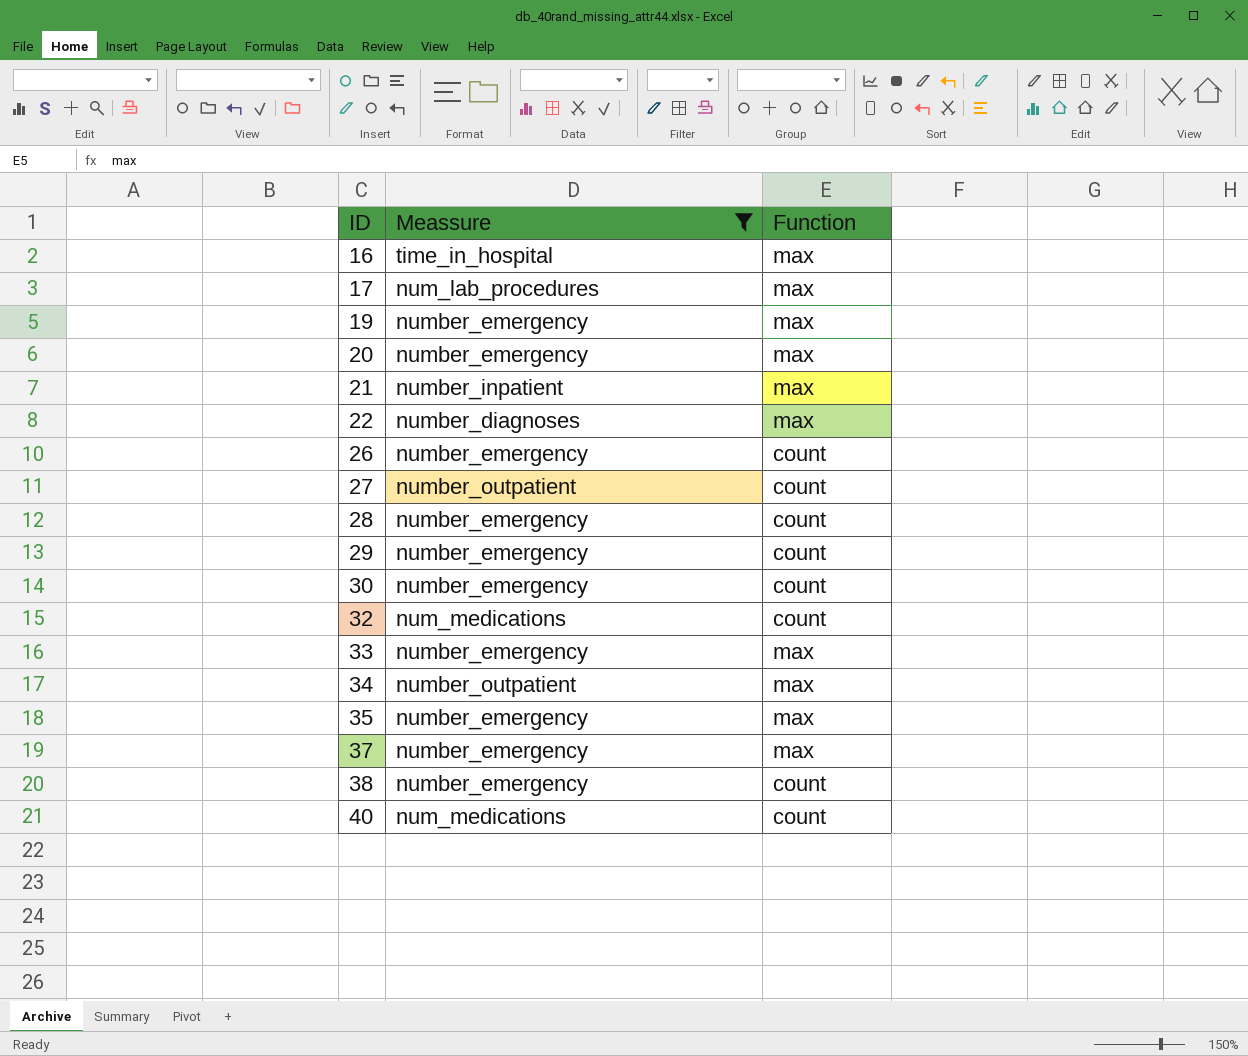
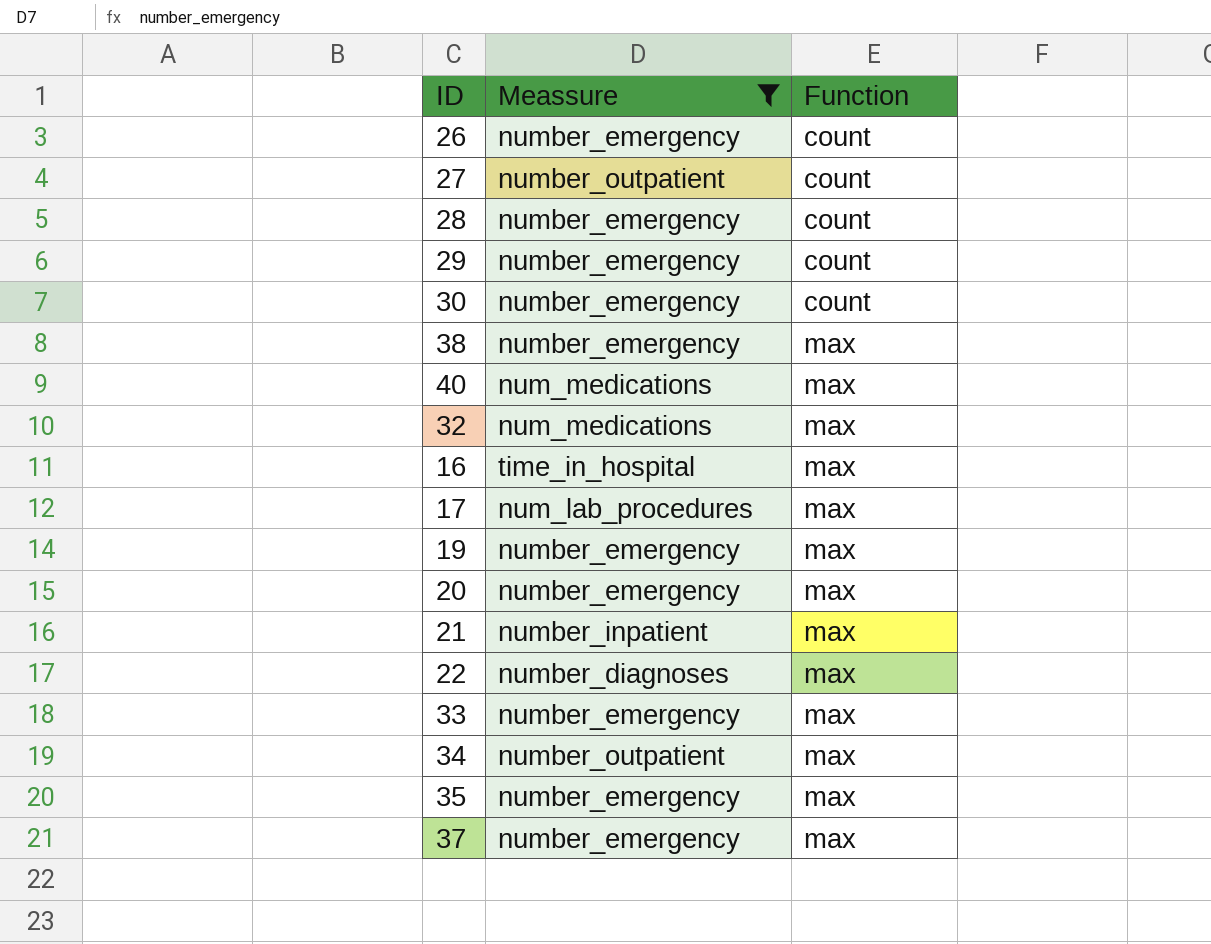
row order: ID ascending -> Function ascending
38 | Function: count -> max
40 | Function: count -> max
32 | Function: count -> max

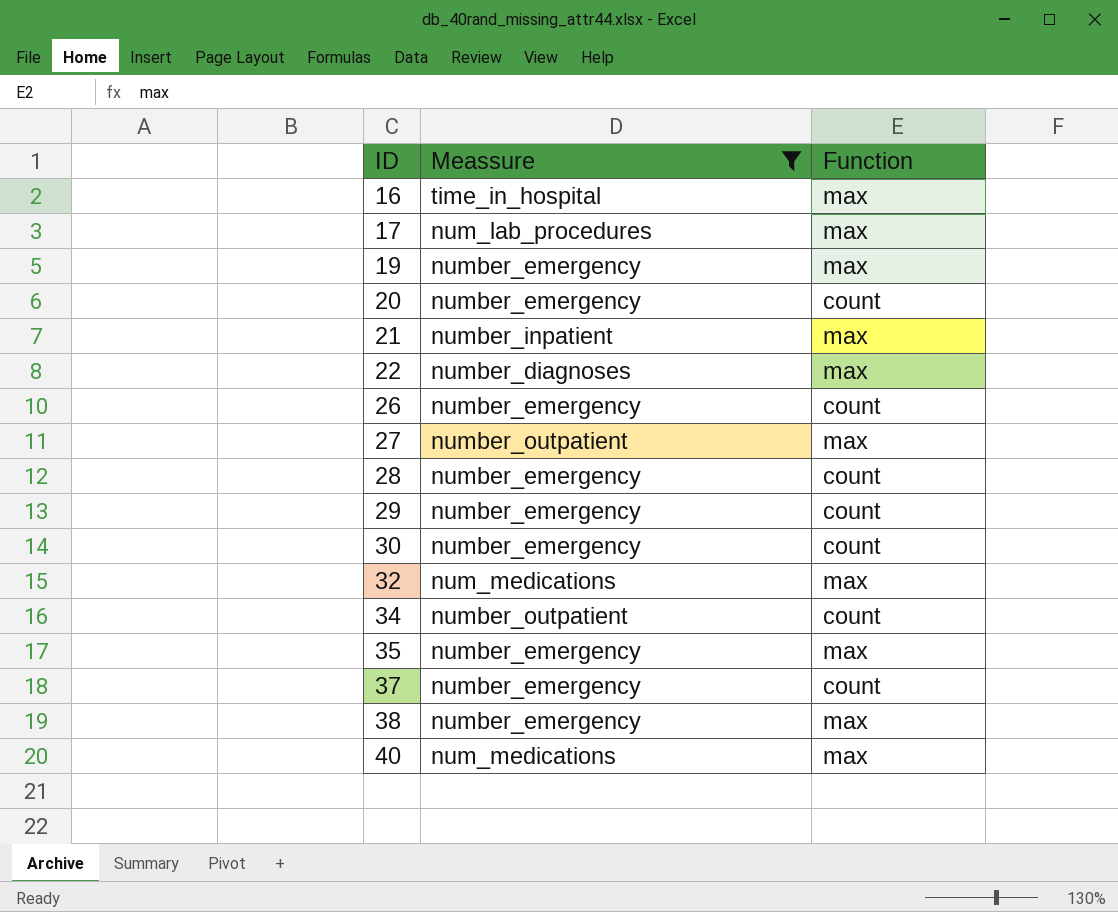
row order: Function ascending -> ID ascending
row 33: number_emergency | max -> none
20 | Function: max -> count
27 | Function: count -> max
34 | Function: max -> count
37 | Function: max -> count

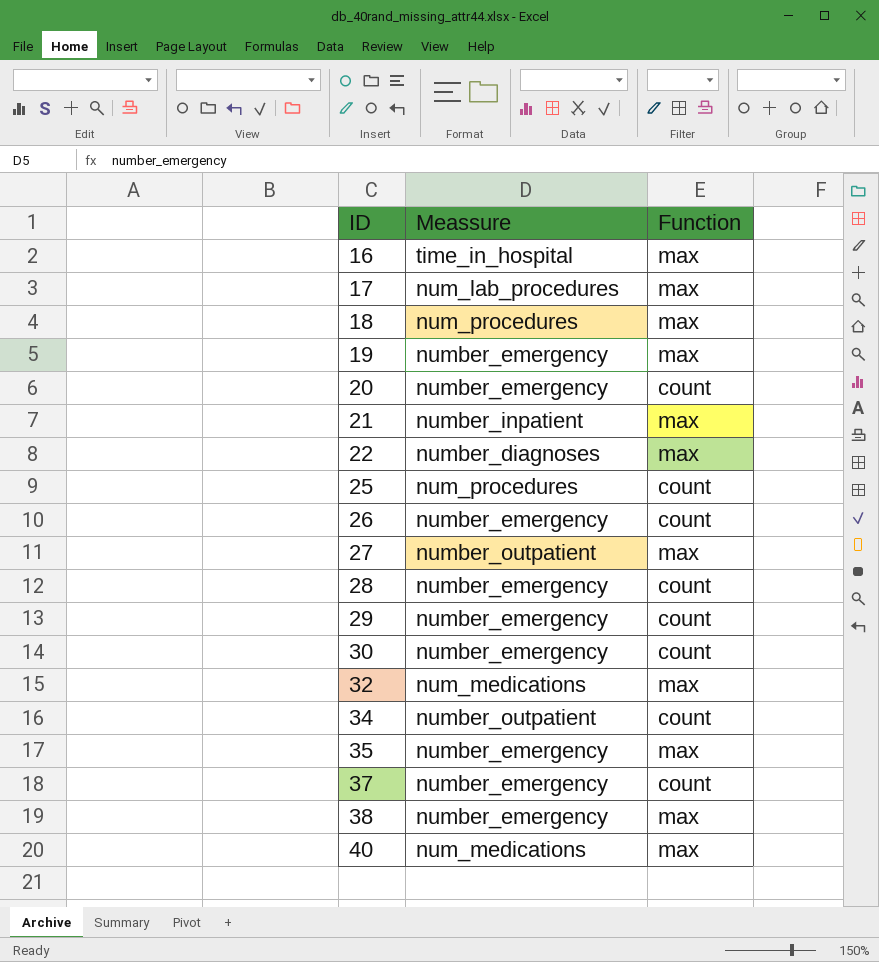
filter: Meassure != num_procedures -> none

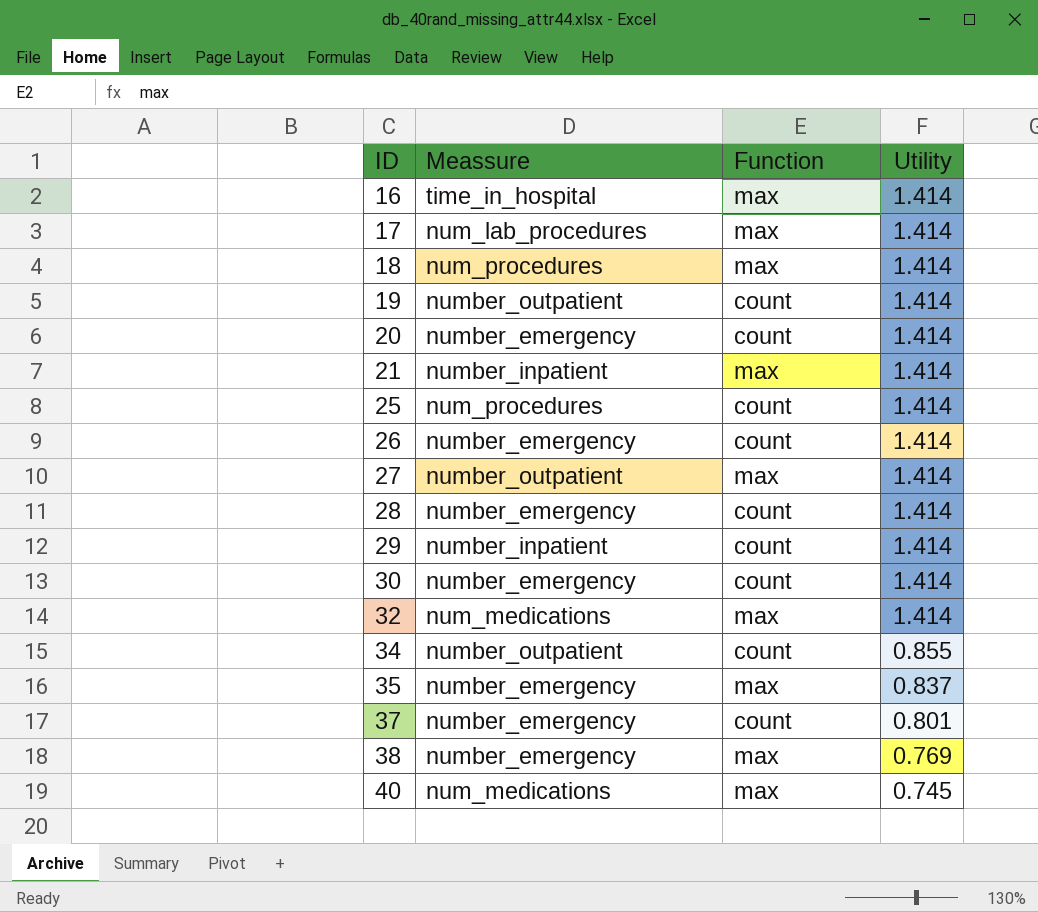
column Utility | position: none -> 4
row 22: number_diagnoses | max -> none
19 | Meassure: number_emergency -> number_outpatient
19 | Function: max -> count
29 | Meassure: number_emergency -> number_inpatient

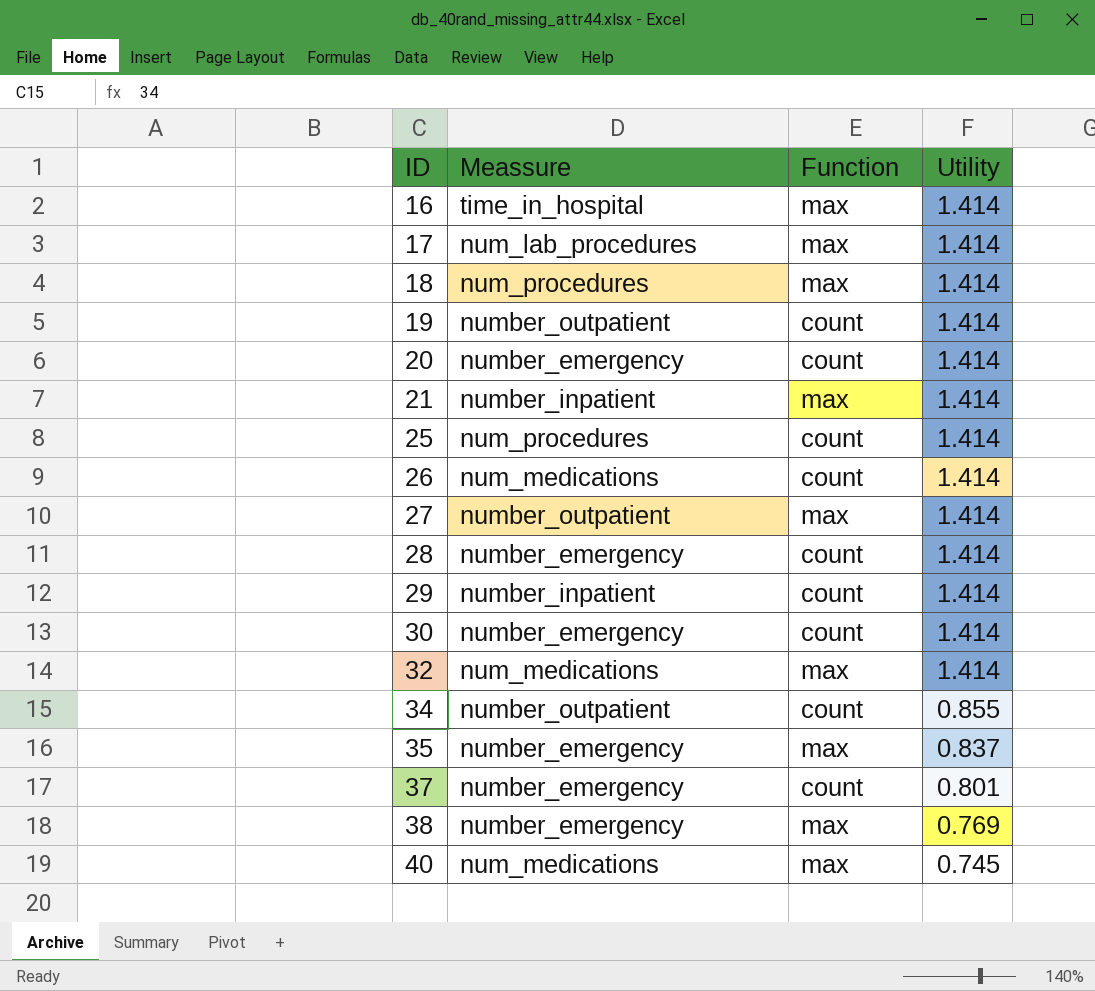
26 | Meassure: number_emergency -> num_medications

